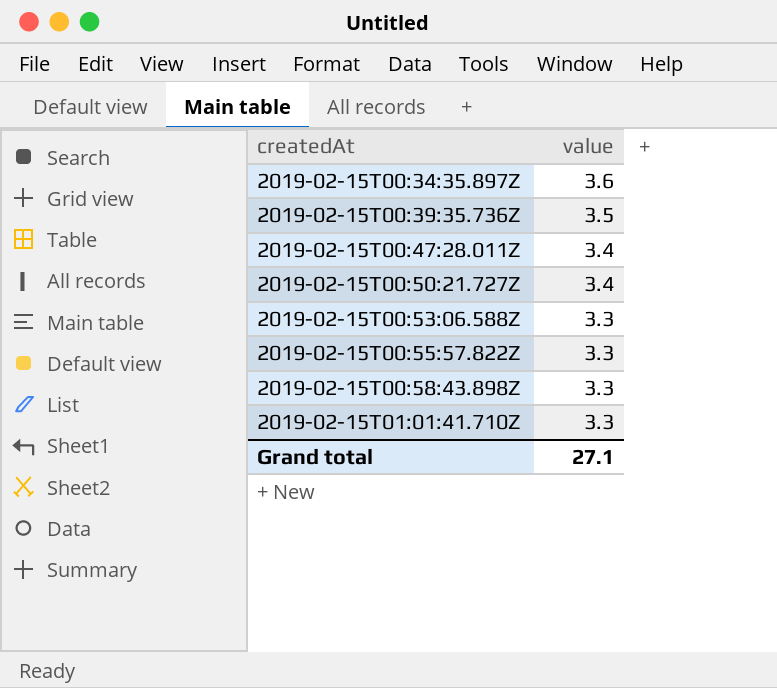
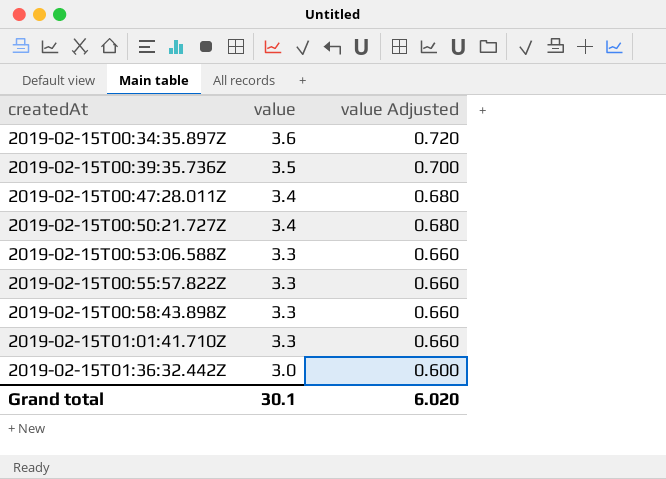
column value Adjusted | formula: none -> [value] * 0.2
row 2019-02-15T01:36:32.442Z: none -> 3.0 | 0.600
Grand total | value: 27.1 -> 30.1

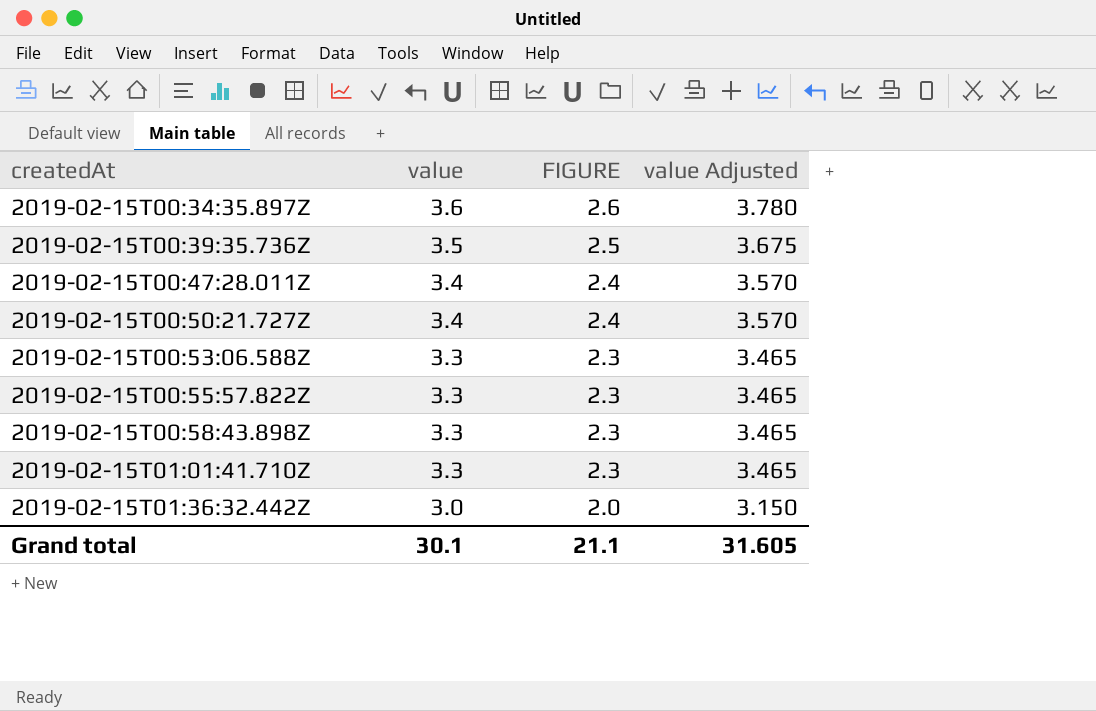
column FIGURE | formula: none -> [value] - 1
column value Adjusted | formula: [value] * 0.2 -> [value] * 1.05
Grand total | value Adjusted: 6.020 -> 31.605

